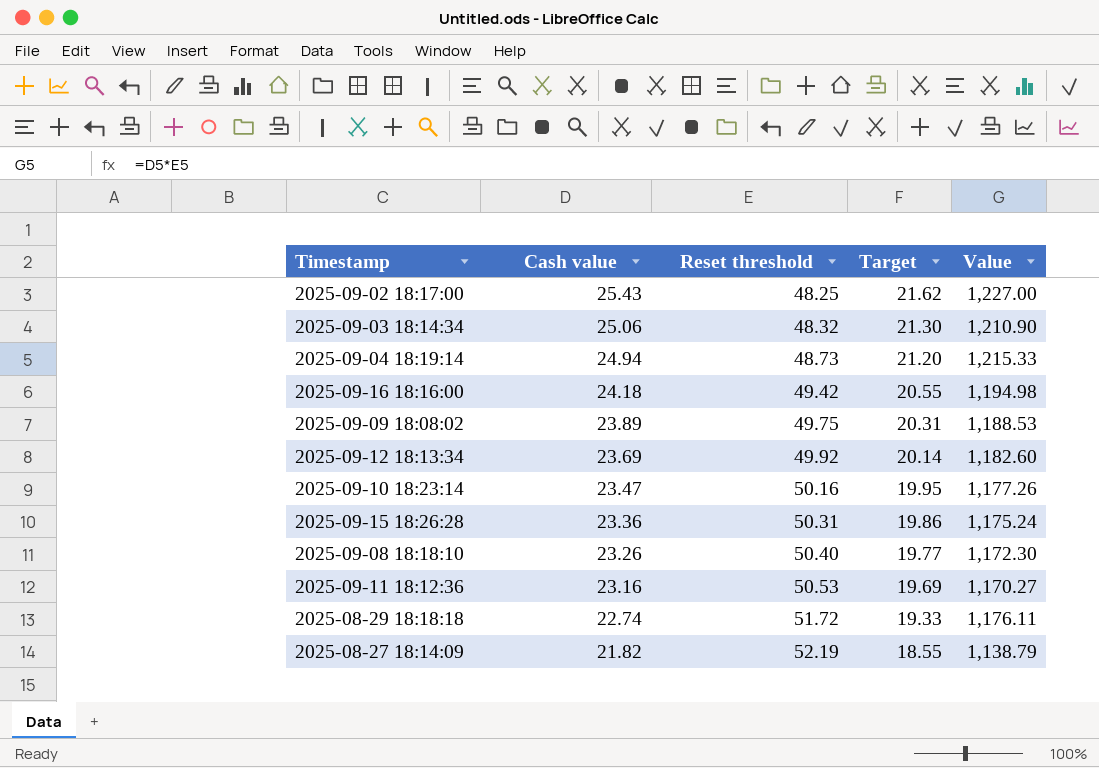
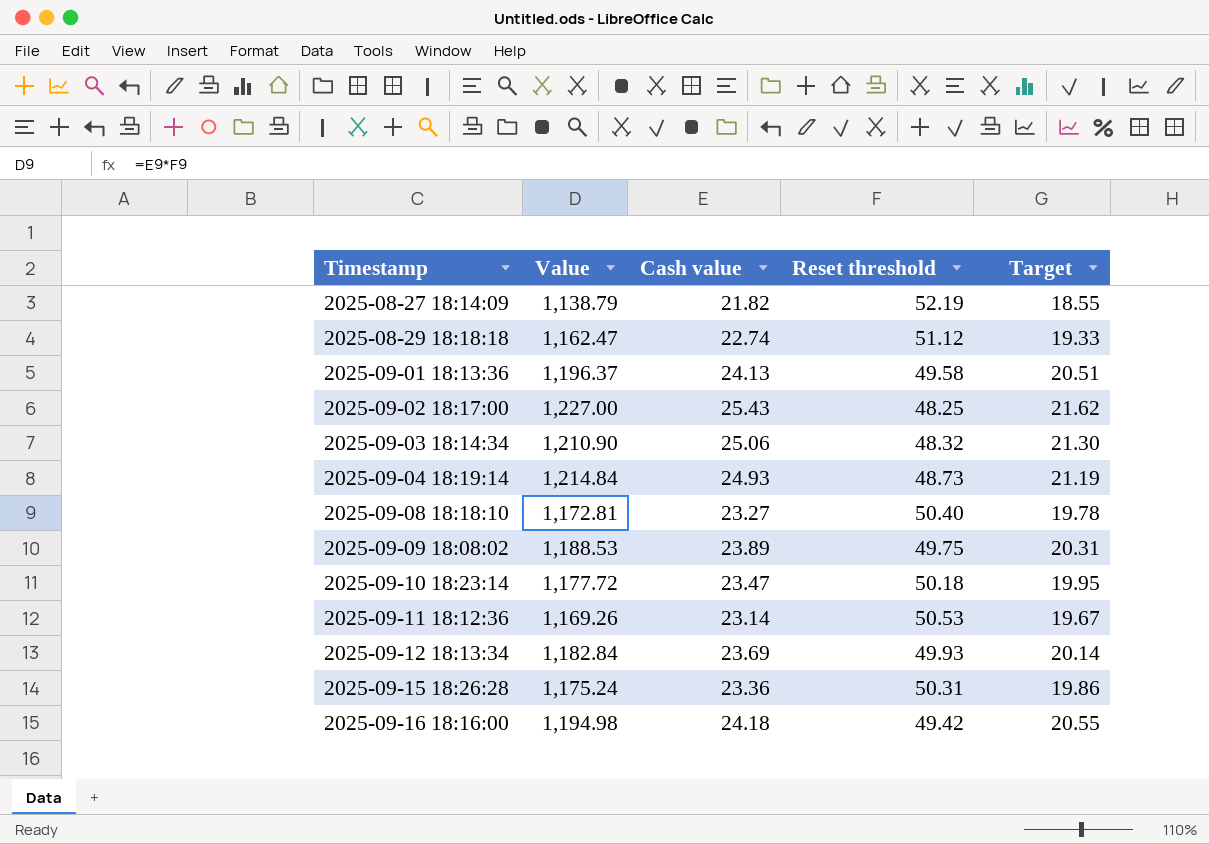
row order: Cash value descending -> Timestamp ascending
column Value | position: 5 -> 2
2025-08-29 18:18:18 | Value: 1,176.11 -> 1,162.47
2025-08-29 18:18:18 | Reset threshold: 51.72 -> 51.12
row 2025-09-01 18:13:36: none -> 1,196.37 | 24.13 | 49.58 | 20.51
2025-09-04 18:19:14 | Value: 1,215.33 -> 1,214.84
2025-09-04 18:19:14 | Cash value: 24.94 -> 24.93
2025-09-04 18:19:14 | Target: 21.20 -> 21.19
2025-09-08 18:18:10 | Value: 1,172.30 -> 1,172.81
2025-09-08 18:18:10 | Cash value: 23.26 -> 23.27
2025-09-08 18:18:10 | Target: 19.77 -> 19.78
2025-09-10 18:23:14 | Value: 1,177.26 -> 1,177.72
2025-09-10 18:23:14 | Reset threshold: 50.16 -> 50.18
2025-09-11 18:12:36 | Value: 1,170.27 -> 1,169.26
2025-09-11 18:12:36 | Cash value: 23.16 -> 23.14
2025-09-11 18:12:36 | Target: 19.69 -> 19.67
2025-09-12 18:13:34 | Value: 1,182.60 -> 1,182.84
2025-09-12 18:13:34 | Reset threshold: 49.92 -> 49.93

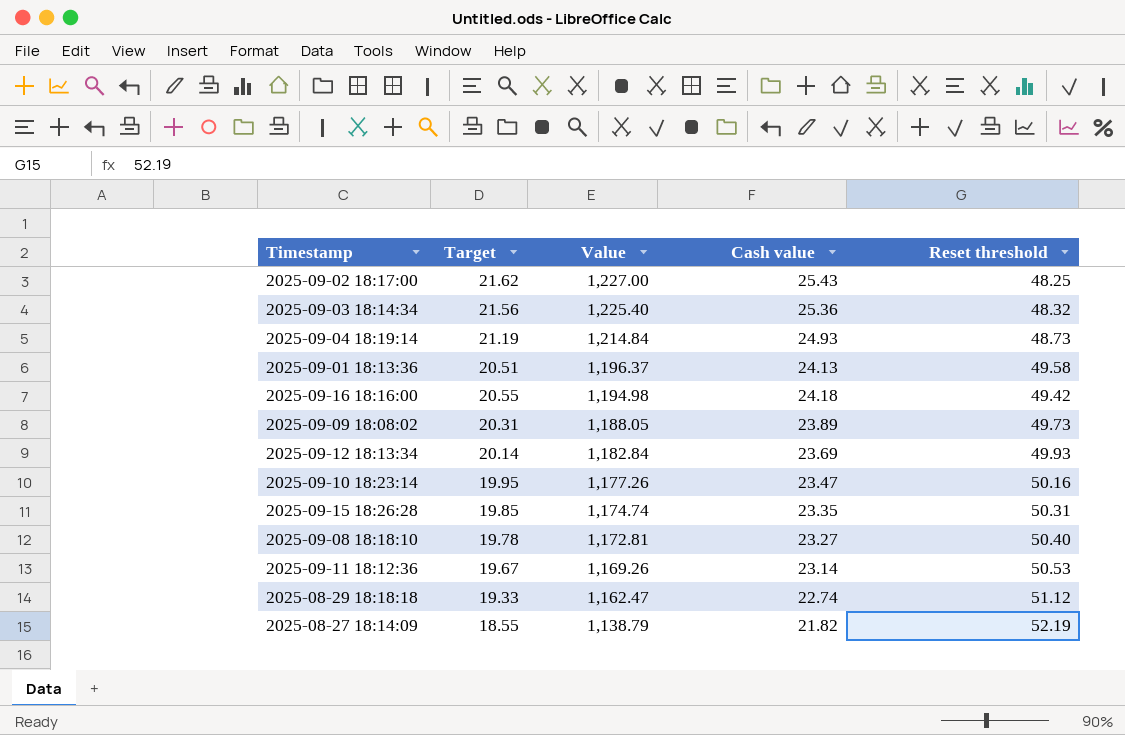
row order: Timestamp ascending -> Value descending
column Target | position: 5 -> 2
2025-09-03 18:14:34 | Target: 21.30 -> 21.56
2025-09-03 18:14:34 | Value: 1,210.90 -> 1,225.40
2025-09-03 18:14:34 | Cash value: 25.06 -> 25.36
2025-09-09 18:08:02 | Value: 1,188.53 -> 1,188.05
2025-09-09 18:08:02 | Reset threshold: 49.75 -> 49.73
2025-09-10 18:23:14 | Value: 1,177.72 -> 1,177.26
2025-09-10 18:23:14 | Reset threshold: 50.18 -> 50.16
2025-09-15 18:26:28 | Target: 19.86 -> 19.85
2025-09-15 18:26:28 | Value: 1,175.24 -> 1,174.74
2025-09-15 18:26:28 | Cash value: 23.36 -> 23.35

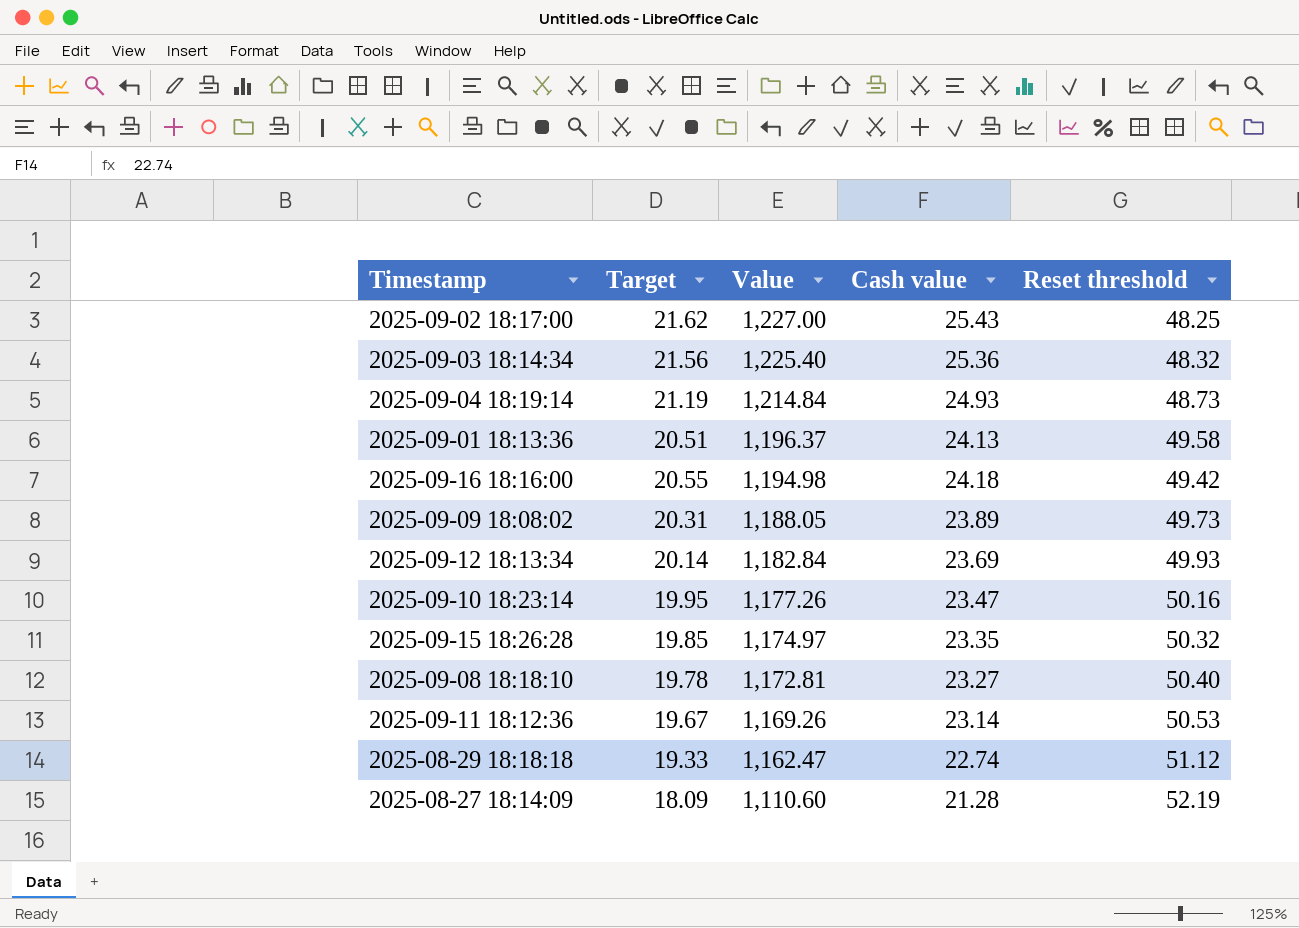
2025-09-15 18:26:28 | Value: 1,174.74 -> 1,174.97
2025-09-15 18:26:28 | Reset threshold: 50.31 -> 50.32
2025-08-27 18:14:09 | Target: 18.55 -> 18.09
2025-08-27 18:14:09 | Value: 1,138.79 -> 1,110.60
2025-08-27 18:14:09 | Cash value: 21.82 -> 21.28

